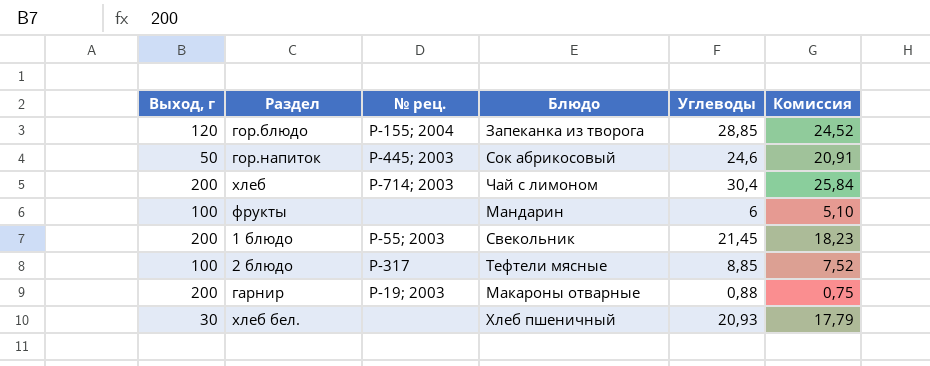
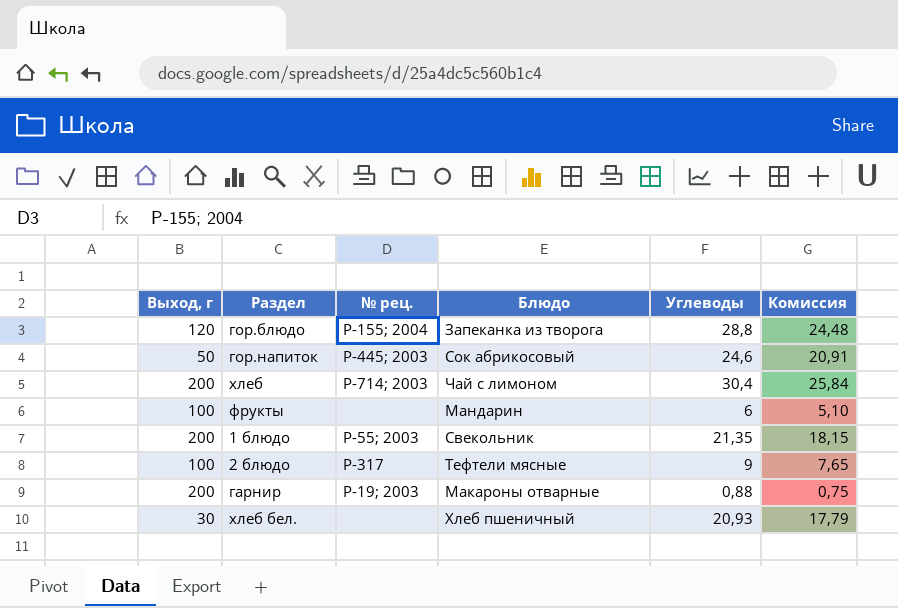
гор.блюдо | Углеводы: 28,85 -> 28,8
гор.блюдо | Комиссия: 24,52 -> 24,48
1 блюдо | Углеводы: 21,45 -> 21,35
1 блюдо | Комиссия: 18,23 -> 18,15
2 блюдо | Углеводы: 8,85 -> 9
2 блюдо | Комиссия: 7,52 -> 7,65

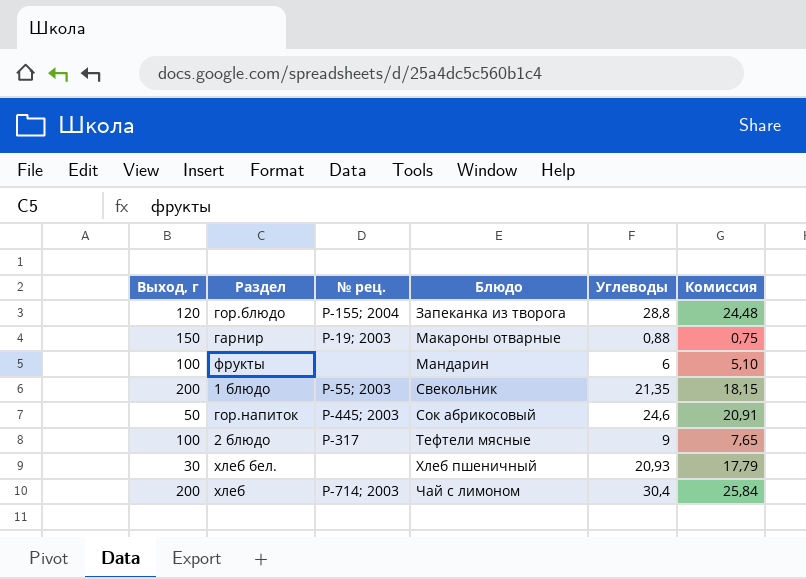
row order: none -> Блюдо ascending
гарнир | Выход, г: 200 -> 150

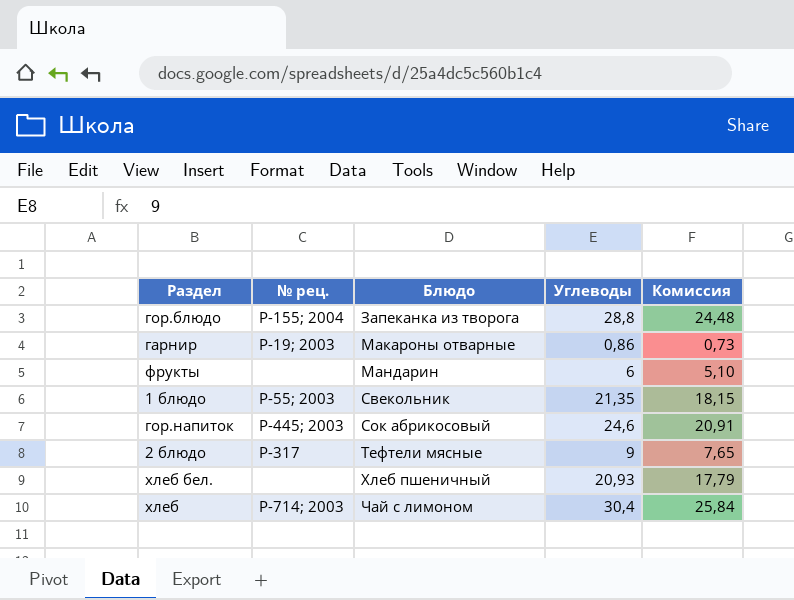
column Выход, г | position: 1 -> none
гарнир | Углеводы: 0,88 -> 0,86
гарнир | Комиссия: 0,75 -> 0,73

